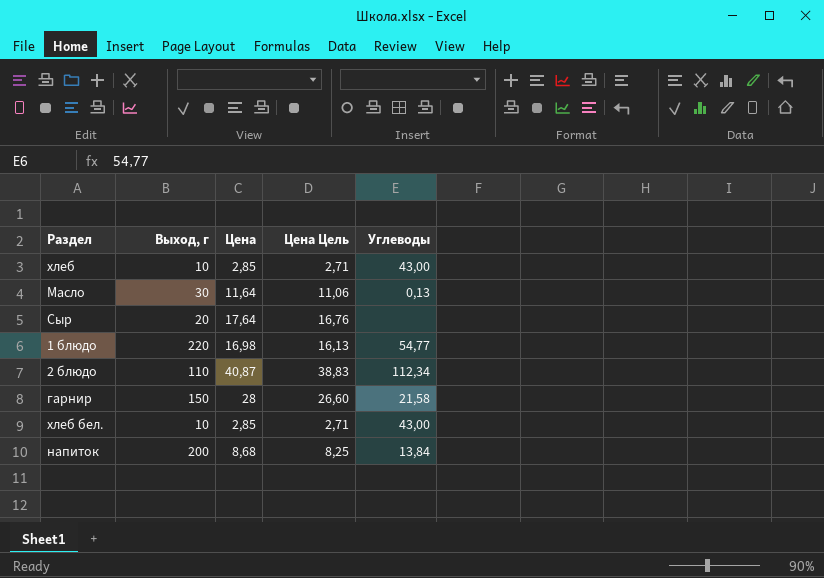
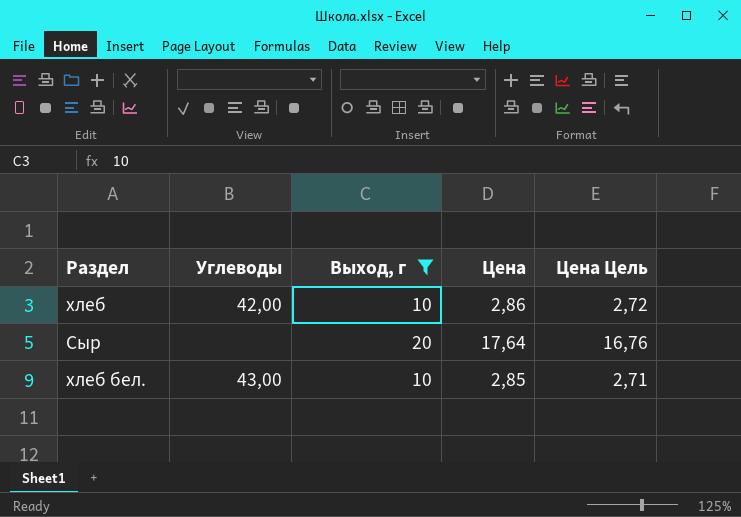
filter: none -> Выход, г <= 20
column Углеводы | position: 5 -> 2
хлеб | Углеводы: 43,00 -> 42,00
хлеб | Цена: 2,85 -> 2,86
хлеб | Цена Цель: 2,71 -> 2,72

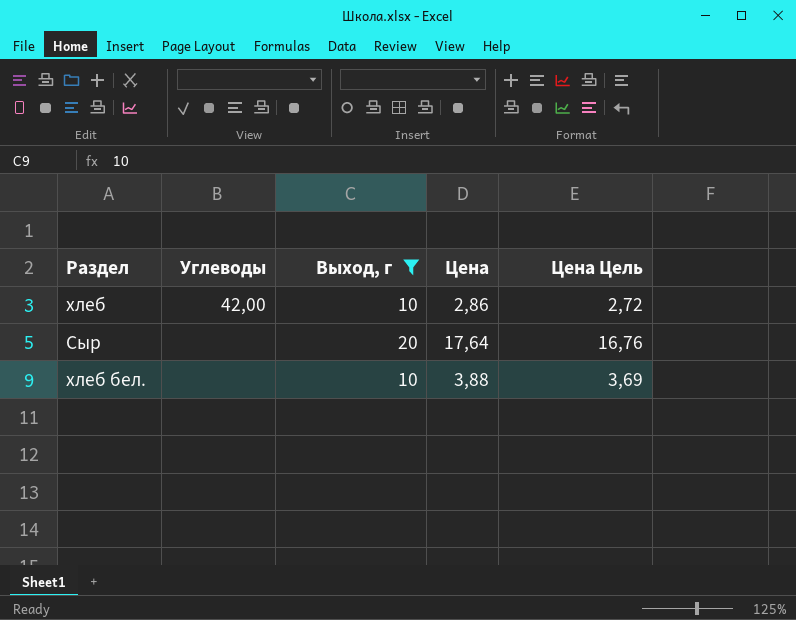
хлеб бел. | Углеводы: 43,00 -> none
хлеб бел. | Цена: 2,85 -> 3,88
хлеб бел. | Цена Цель: 2,71 -> 3,69

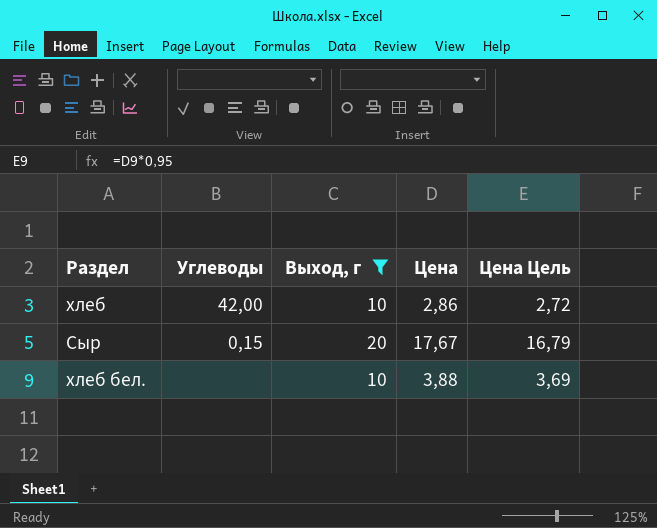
Сыр | Углеводы: none -> 0,15
Сыр | Цена: 17,64 -> 17,67
Сыр | Цена Цель: 16,76 -> 16,79

